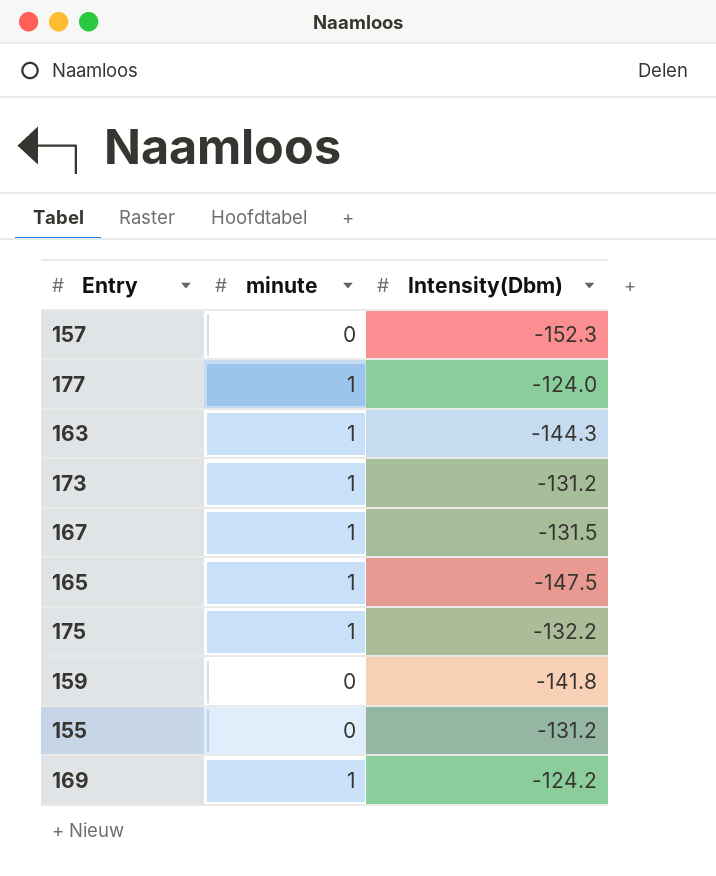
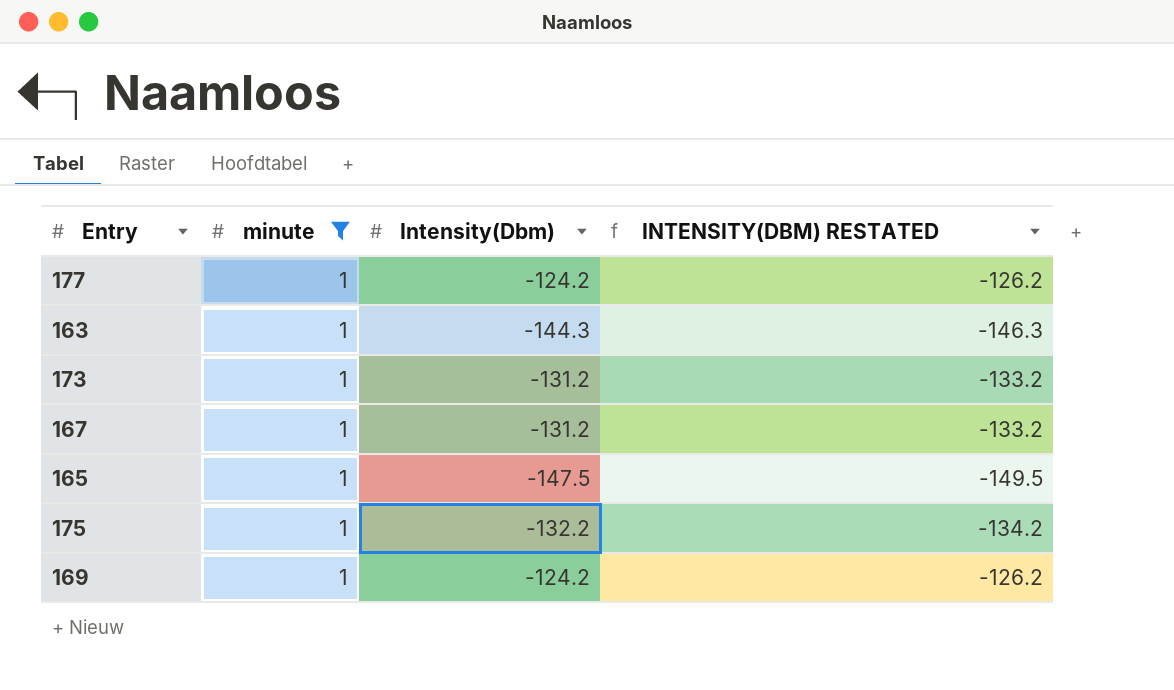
filter: none -> minute = 1
column INTENSITY(DBM) RESTATED | formula: none -> [Intensity(Dbm)] - 2
177 | Intensity(Dbm): -124.0 -> -124.2
167 | Intensity(Dbm): -131.5 -> -131.2

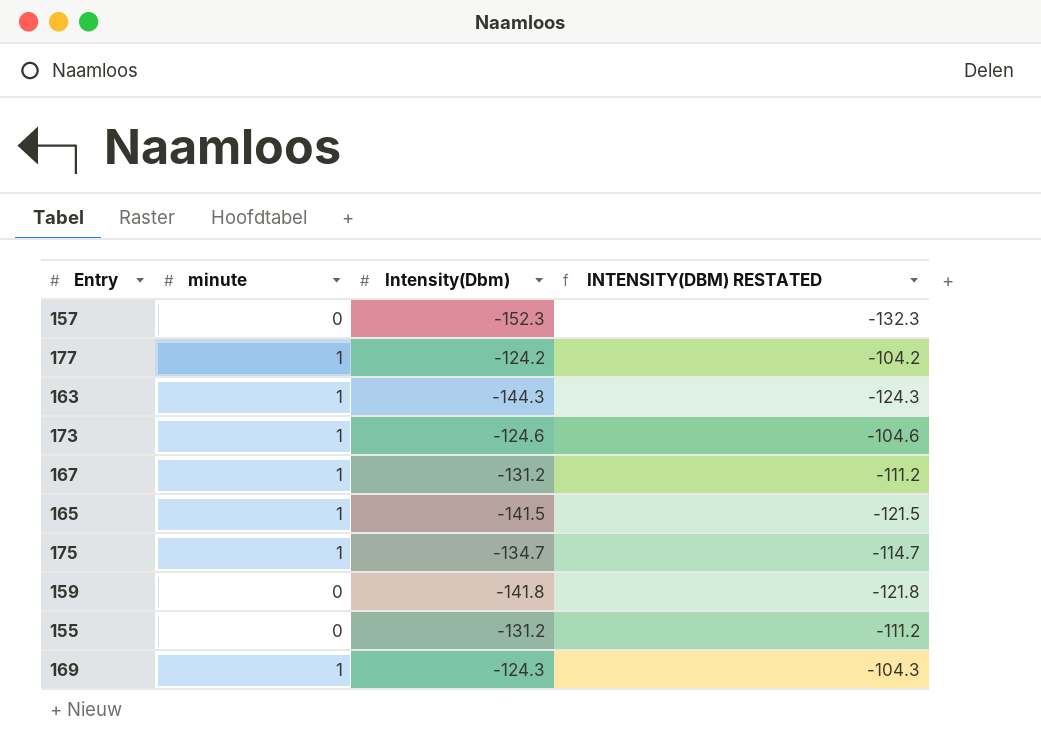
filter: minute = 1 -> none
column INTENSITY(DBM) RESTATED | formula: [Intensity(Dbm)] - 2 -> [Intensity(Dbm)] + 20
173 | Intensity(Dbm): -131.2 -> -124.6
165 | Intensity(Dbm): -147.5 -> -141.5
175 | Intensity(Dbm): -132.2 -> -134.7
169 | Intensity(Dbm): -124.2 -> -124.3

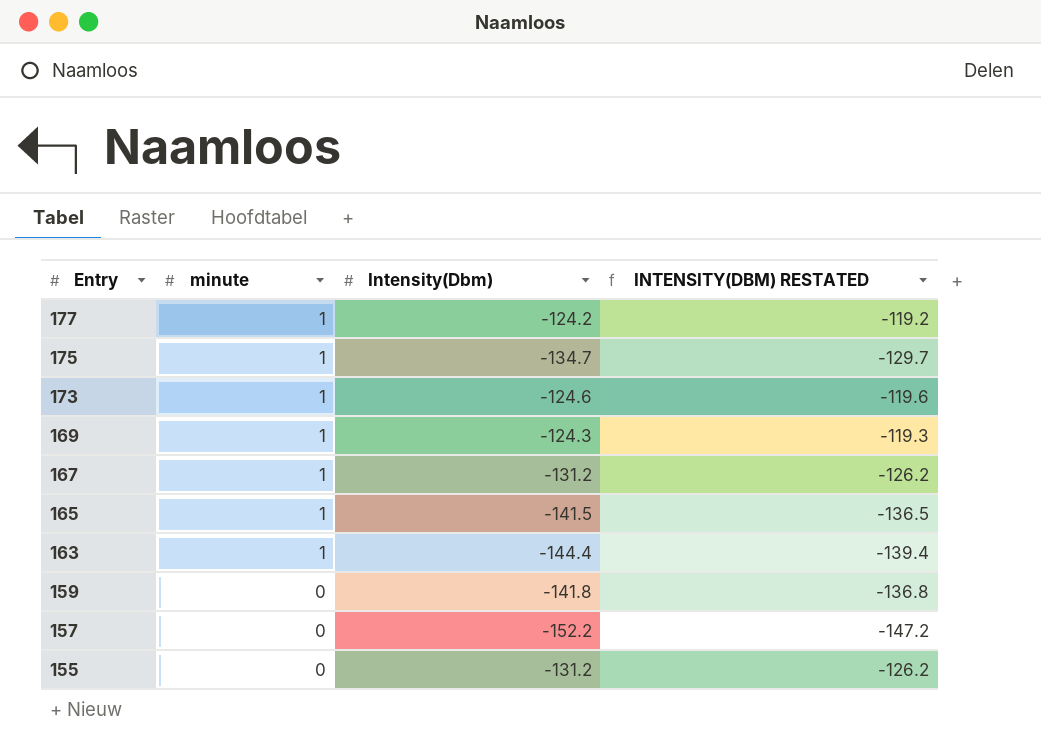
row order: none -> Entry descending
column INTENSITY(DBM) RESTATED | formula: [Intensity(Dbm)] + 20 -> [Intensity(Dbm)] + 5
163 | Intensity(Dbm): -144.3 -> -144.4
157 | Intensity(Dbm): -152.3 -> -152.2

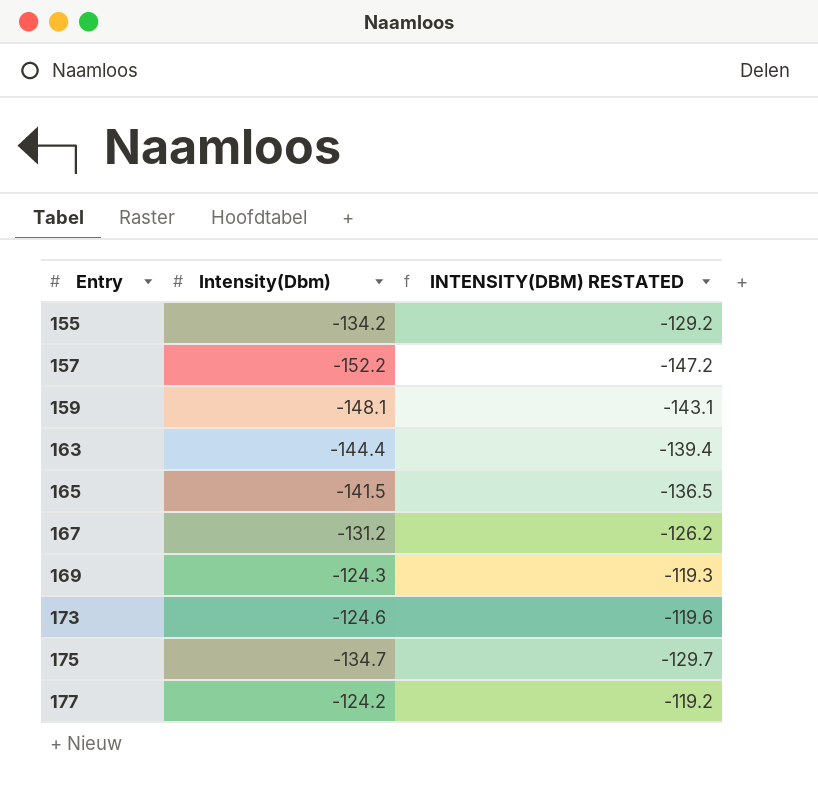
row order: Entry descending -> Entry ascending
column minute | position: 2 -> none
155 | Intensity(Dbm): -131.2 -> -134.2
155 | INTENSITY(DBM) RESTATED: -126.2 -> -129.2
159 | Intensity(Dbm): -141.8 -> -148.1
159 | INTENSITY(DBM) RESTATED: -136.8 -> -143.1

